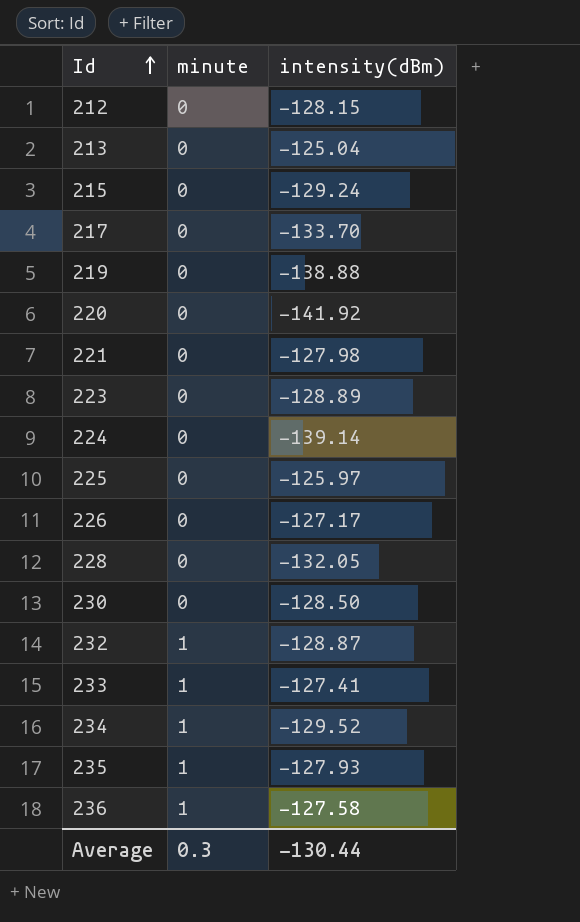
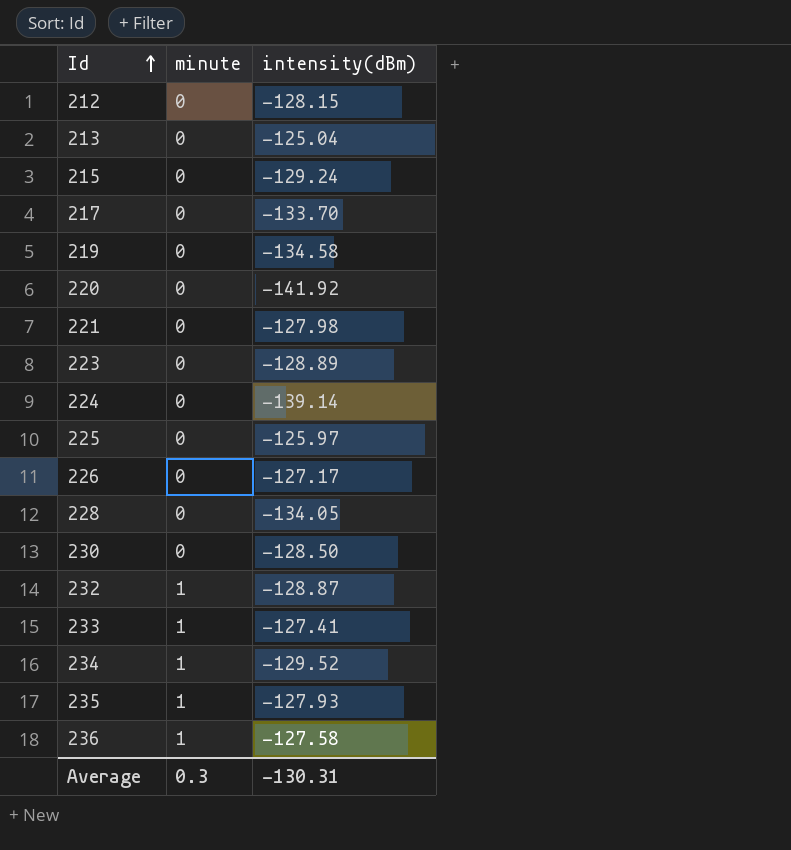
219 | intensity(dBm): -138.88 -> -134.58
228 | intensity(dBm): -132.05 -> -134.05
Average | intensity(dBm): -130.44 -> -130.31

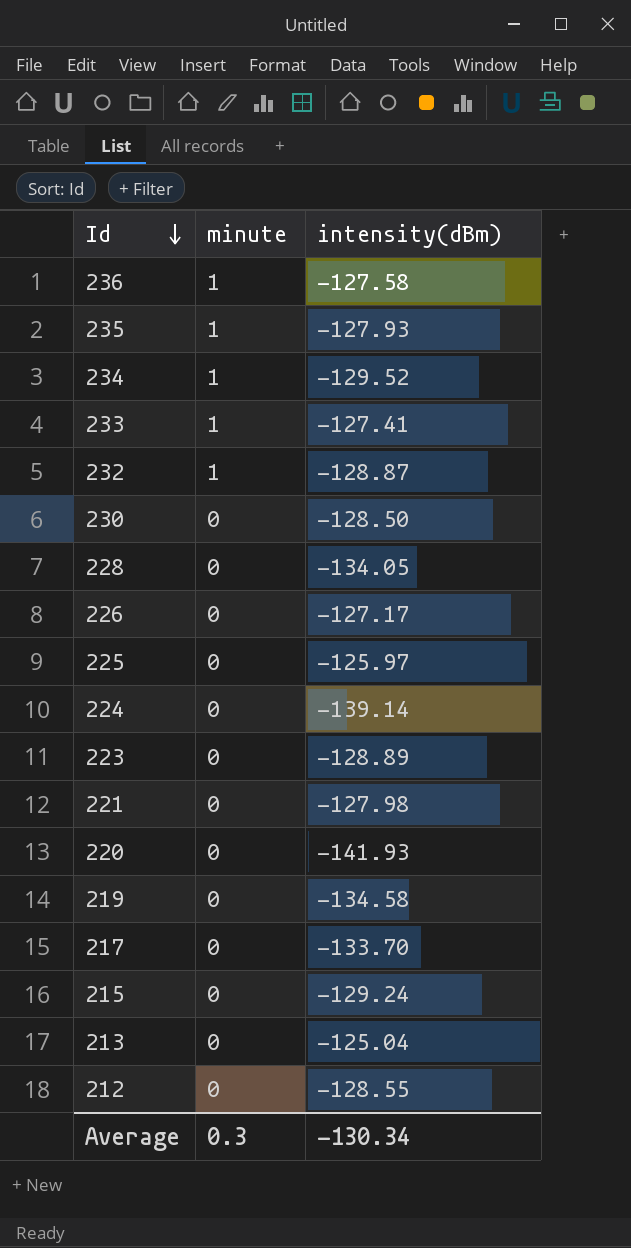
row order: Id ascending -> Id descending
220 | intensity(dBm): -141.92 -> -141.93
212 | intensity(dBm): -128.15 -> -128.55
Average | intensity(dBm): -130.31 -> -130.34

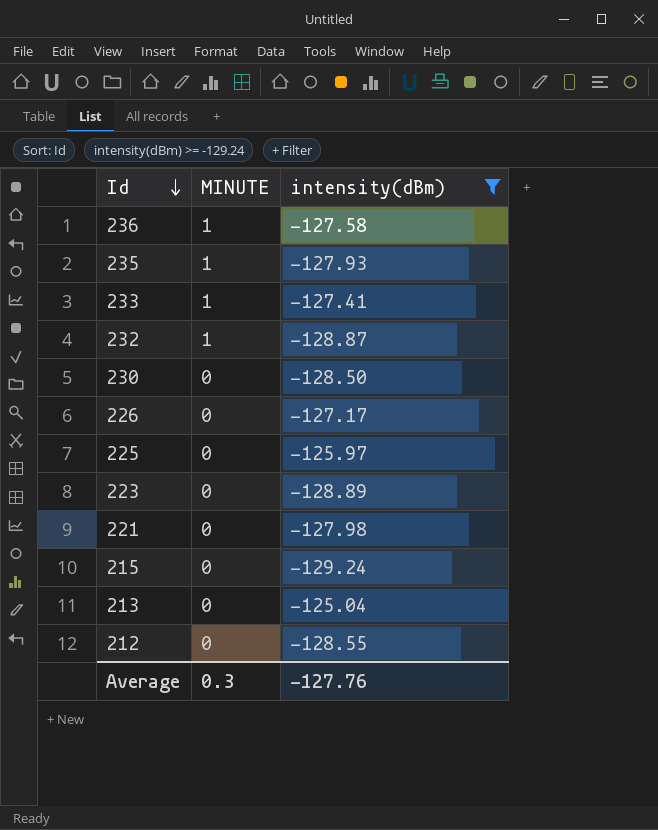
filter: none -> intensity(dBm) >= -129.24
column name: minute -> MINUTE
Average | intensity(dBm): -130.34 -> -127.76

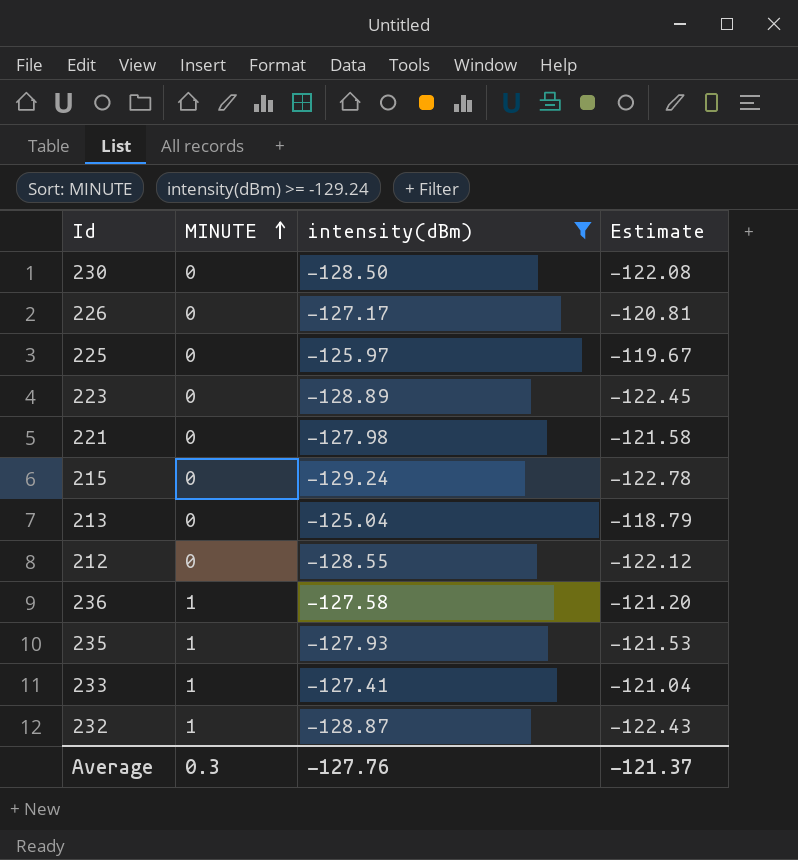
row order: Id descending -> MINUTE ascending
column Estimate | formula: none -> [intensity(dBm)] * 0.95

